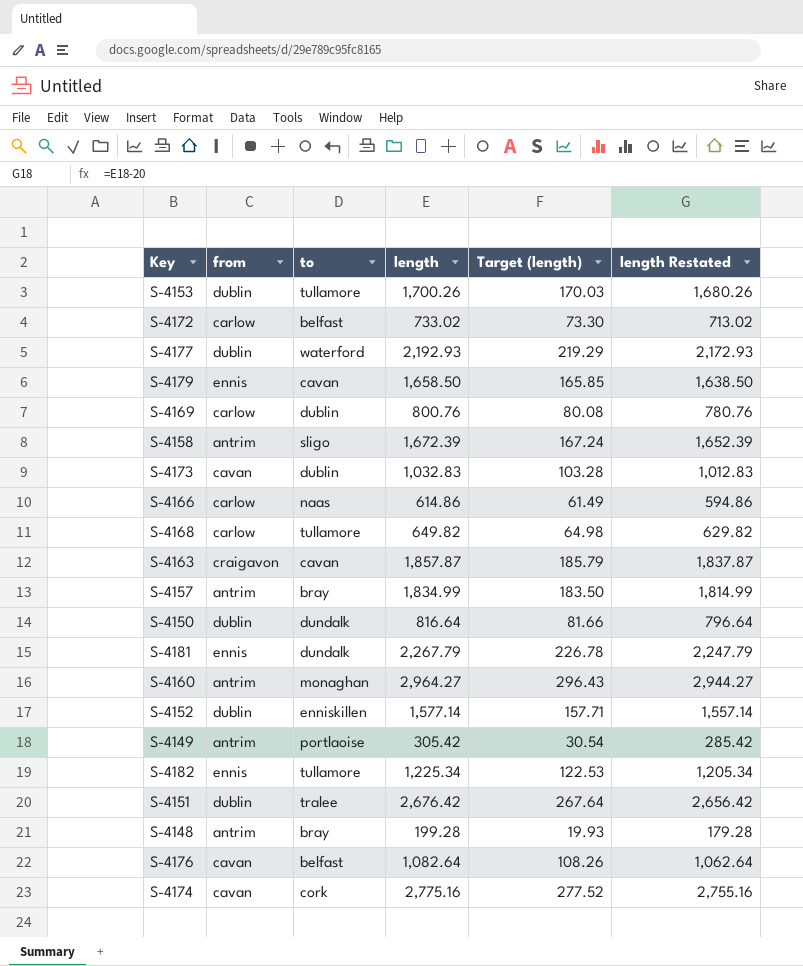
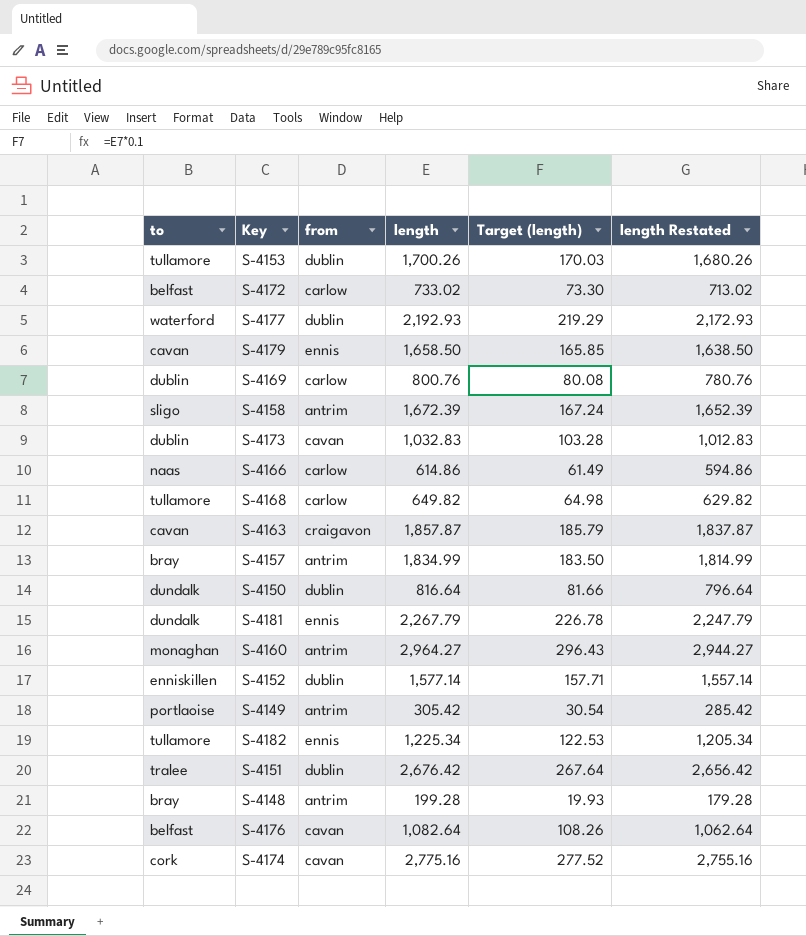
column to | position: 3 -> 1

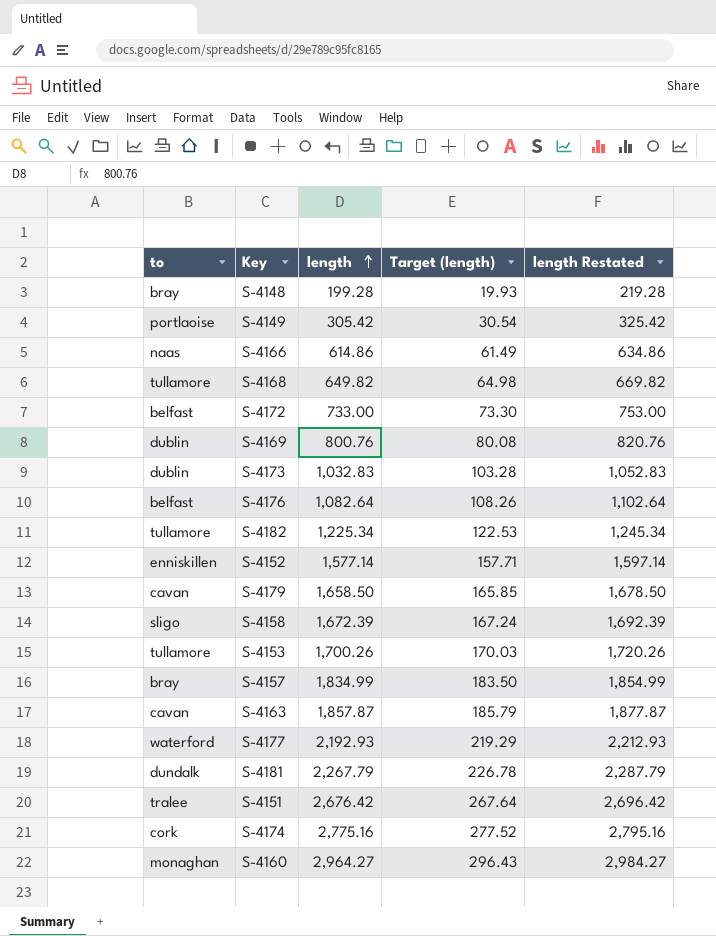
row order: none -> length ascending
column from | position: 3 -> none
column length Restated | formula: [length] - 20 -> [length] + 20
row S-4150: dundalk | dublin | 816.64 | 81.66 | 796.64 -> none
S-4172 | length: 733.02 -> 733.00

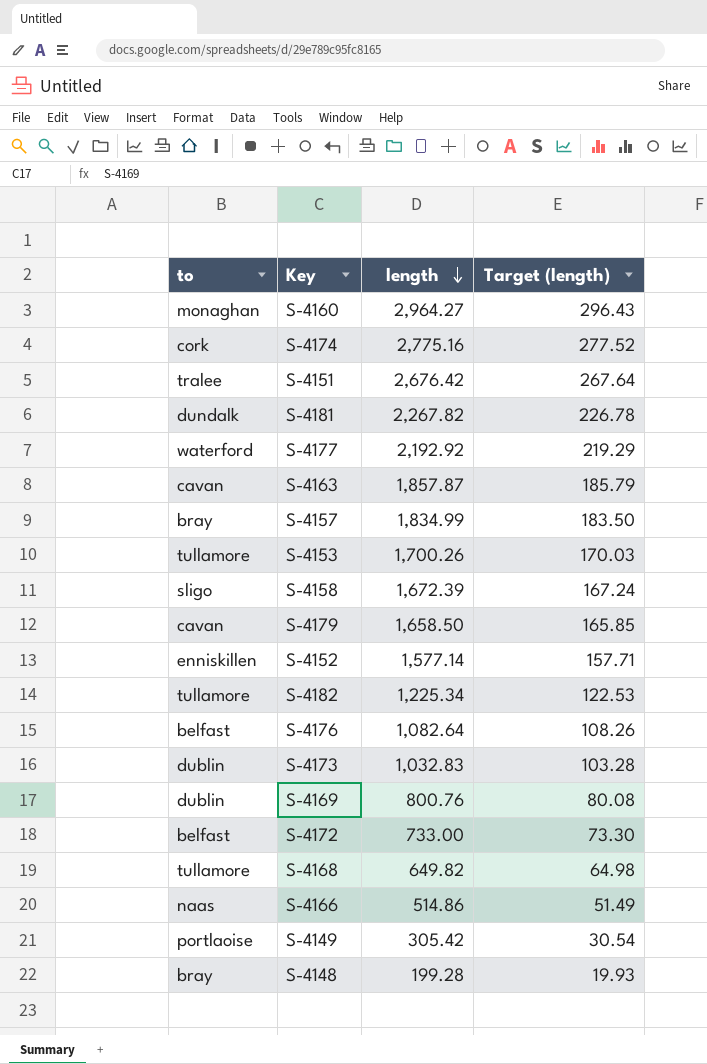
row order: length ascending -> length descending
column length Restated | formula: [length] + 20 -> none
S-4181 | length: 2,267.79 -> 2,267.82
S-4177 | length: 2,192.93 -> 2,192.92
S-4166 | length: 614.86 -> 514.86
S-4166 | Target (length): 61.49 -> 51.49

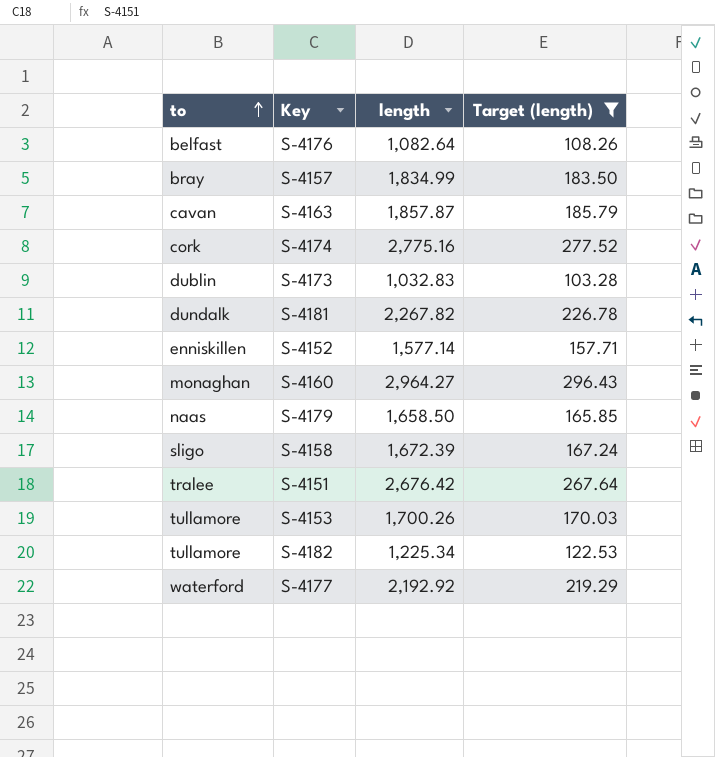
filter: none -> Target (length) >= 103.28
row order: length descending -> to ascending
S-4179 | to: cavan -> naas

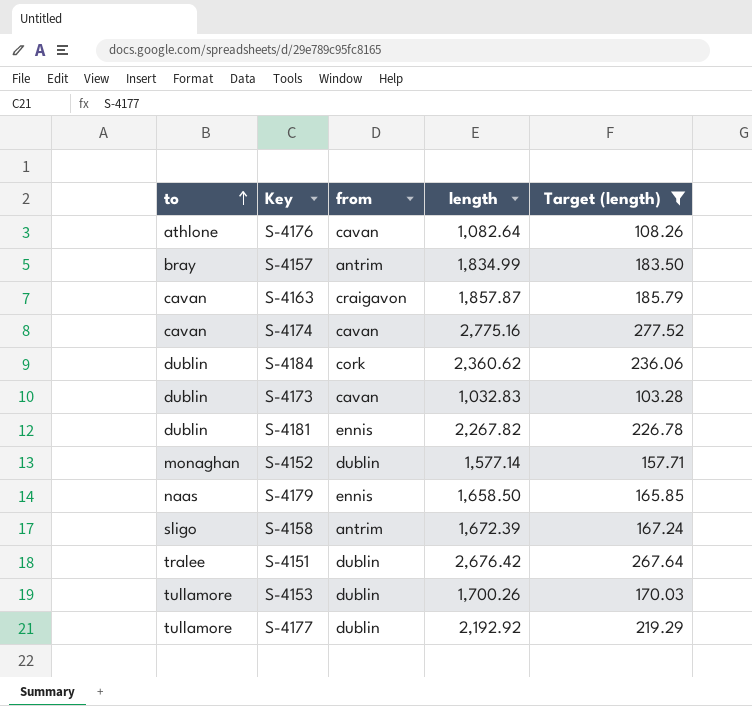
column from | position: none -> 3
row S-4160: monaghan | 2,964.27 | 296.43 -> none
row S-4182: tullamore | 1,225.34 | 122.53 -> none
S-4176 | to: belfast -> athlone
S-4174 | to: cork -> cavan
row S-4184: none -> dublin | cork | 2,360.62 | 236.06
S-4181 | to: dundalk -> dublin
S-4152 | to: enniskillen -> monaghan
S-4177 | to: waterford -> tullamore

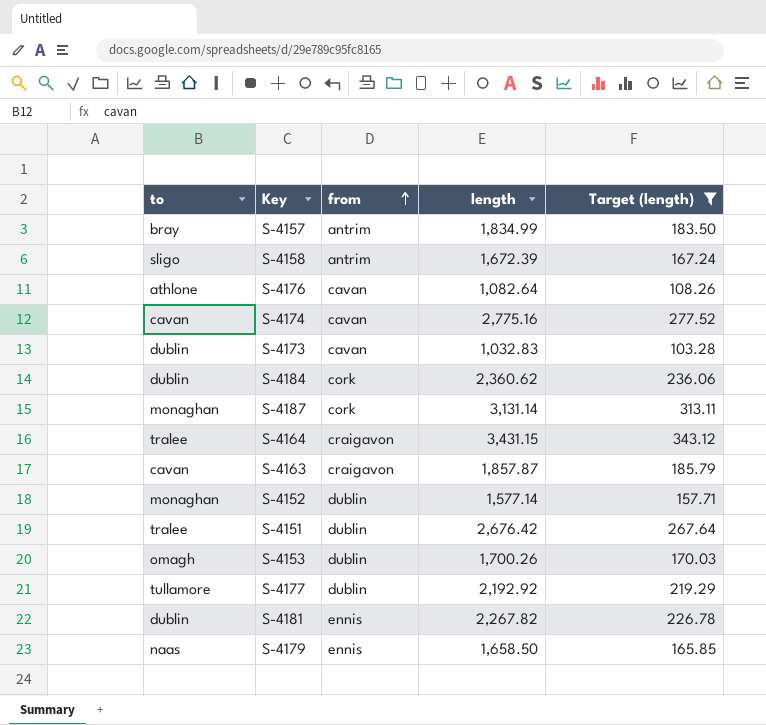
row order: to ascending -> from ascending
row S-4187: none -> monaghan | cork | 3,131.14 | 313.11
row S-4164: none -> tralee | craigavon | 3,431.15 | 343.12
S-4153 | to: tullamore -> omagh

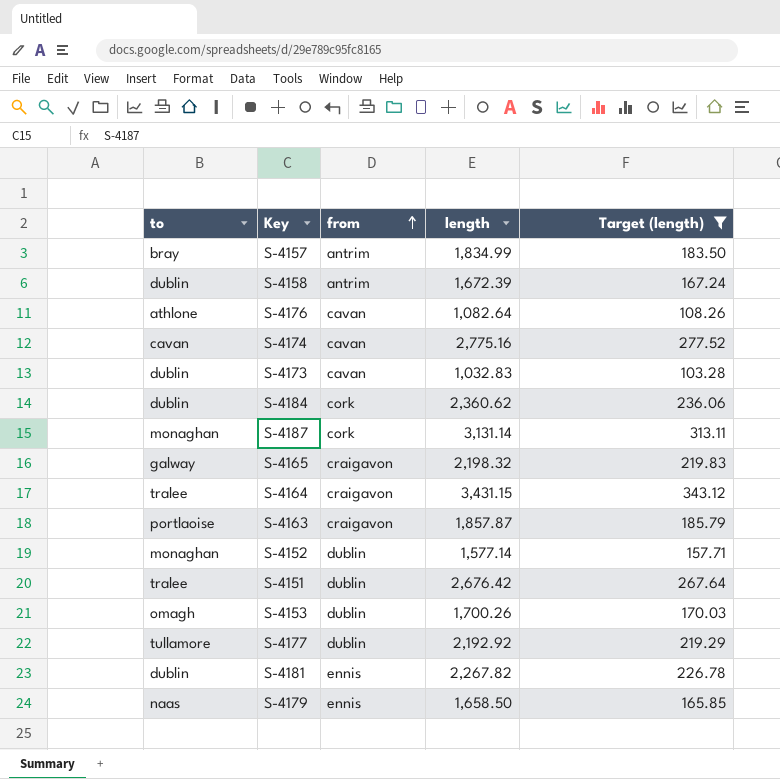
S-4158 | to: sligo -> dublin
row S-4165: none -> galway | craigavon | 2,198.32 | 219.83
S-4163 | to: cavan -> portlaoise

